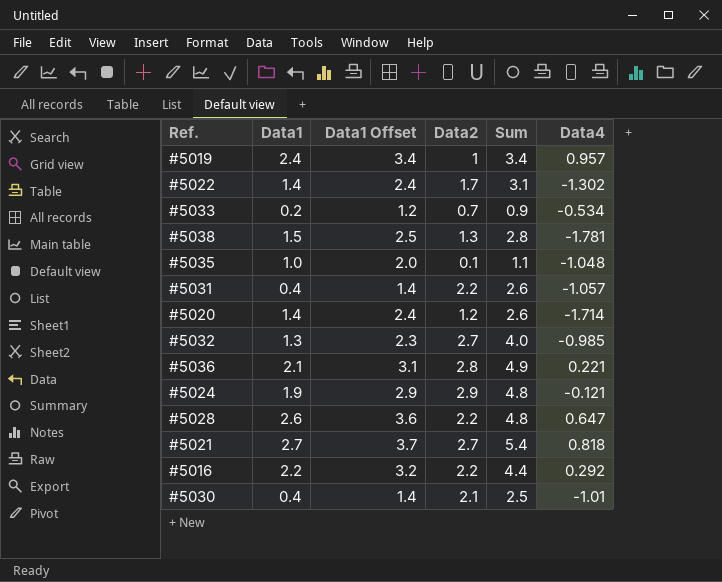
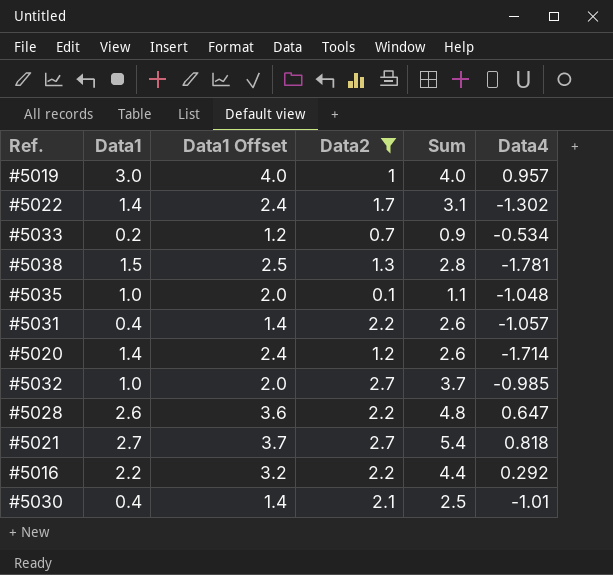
filter: none -> Data2 <= 2.7
#5019 | Data1: 2.4 -> 3.0
#5019 | Data1 Offset: 3.4 -> 4.0
#5019 | Sum: 3.4 -> 4.0
#5032 | Data1: 1.3 -> 1.0
#5032 | Data1 Offset: 2.3 -> 2.0
#5032 | Sum: 4.0 -> 3.7

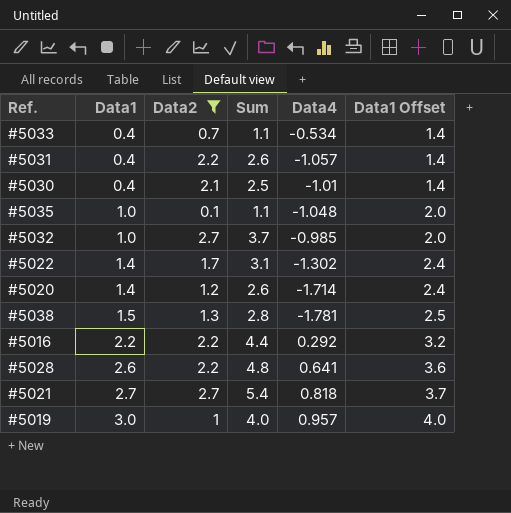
row order: none -> Data1 ascending
column Data1 Offset | position: 3 -> 6
#5033 | Data1: 0.2 -> 0.4
#5033 | Sum: 0.9 -> 1.1
#5033 | Data1 Offset: 1.2 -> 1.4
#5028 | Data4: 0.647 -> 0.641

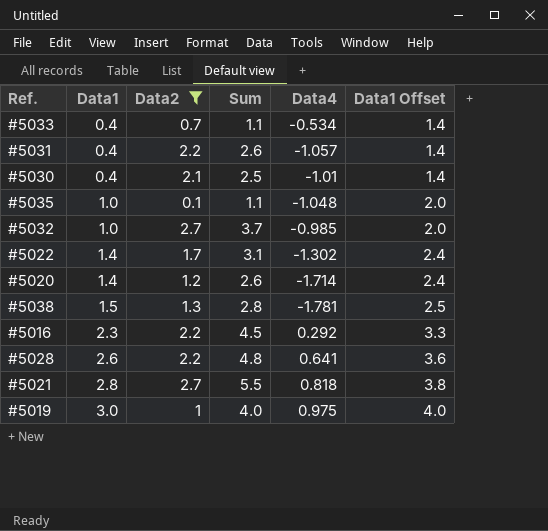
#5016 | Data1: 2.2 -> 2.3
#5016 | Sum: 4.4 -> 4.5
#5016 | Data1 Offset: 3.2 -> 3.3
#5021 | Data1: 2.7 -> 2.8
#5021 | Sum: 5.4 -> 5.5
#5021 | Data1 Offset: 3.7 -> 3.8
#5019 | Data4: 0.957 -> 0.975

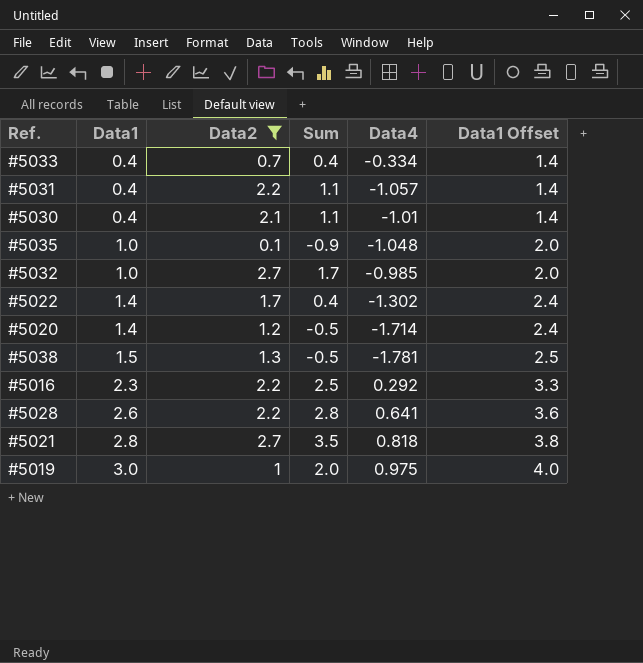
column Sum | formula: [Data1] + [Data2] -> [Data2] + [Data4]
#5033 | Data4: -0.534 -> -0.334

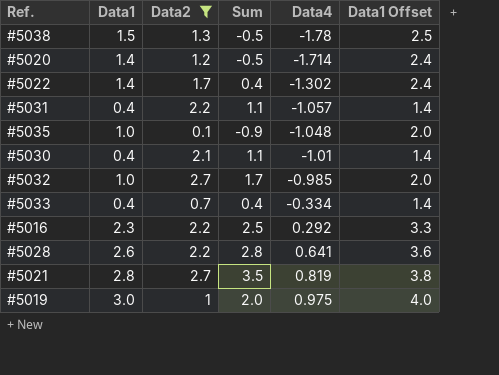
row order: Data1 ascending -> Data4 ascending
#5038 | Data4: -1.781 -> -1.78
#5021 | Data4: 0.818 -> 0.819

